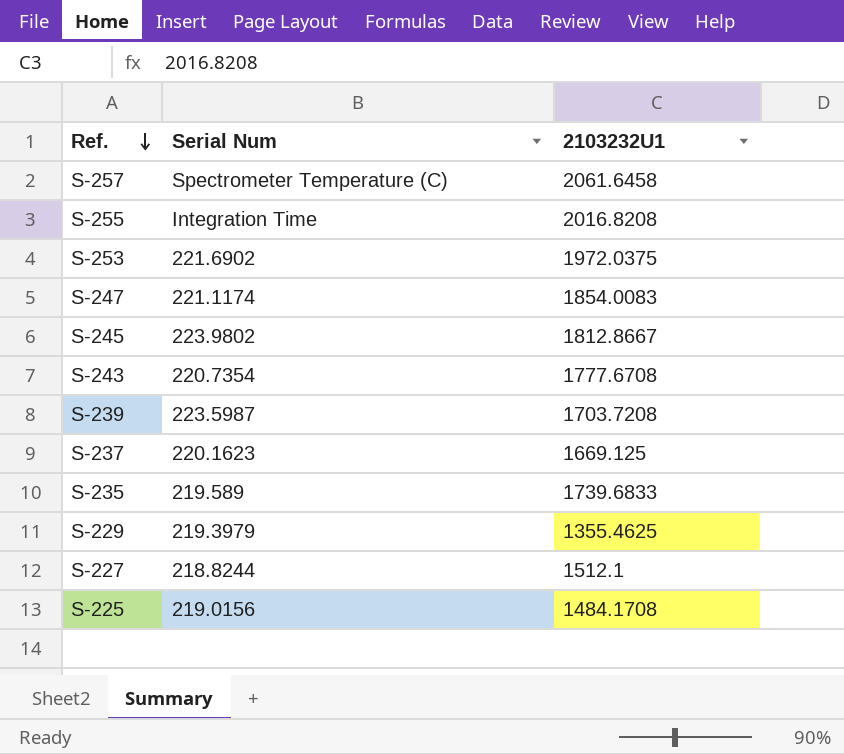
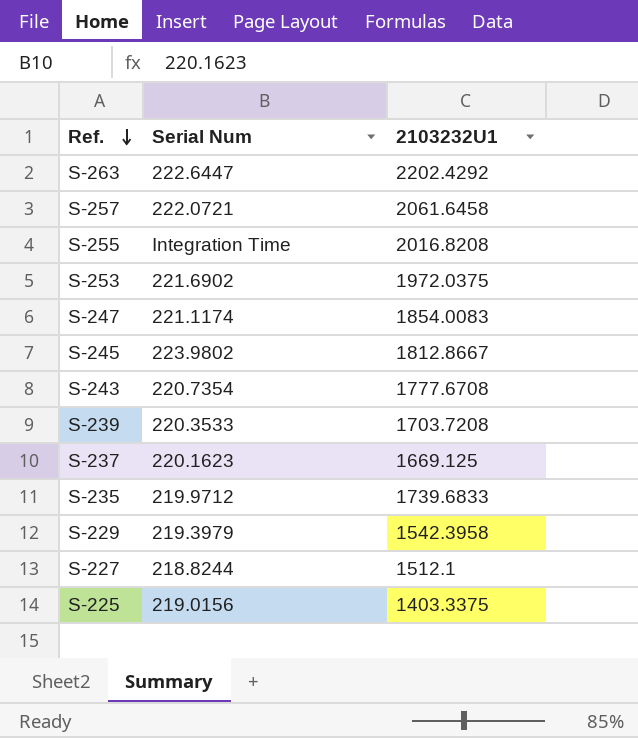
row S-263: none -> 222.6447 | 2202.4292
S-257 | Serial Num: Spectrometer Temperature (C) -> 222.0721
S-239 | Serial Num: 223.5987 -> 220.3533
S-235 | Serial Num: 219.589 -> 219.9712
S-229 | 2103232U1: 1355.4625 -> 1542.3958
S-225 | 2103232U1: 1484.1708 -> 1403.3375

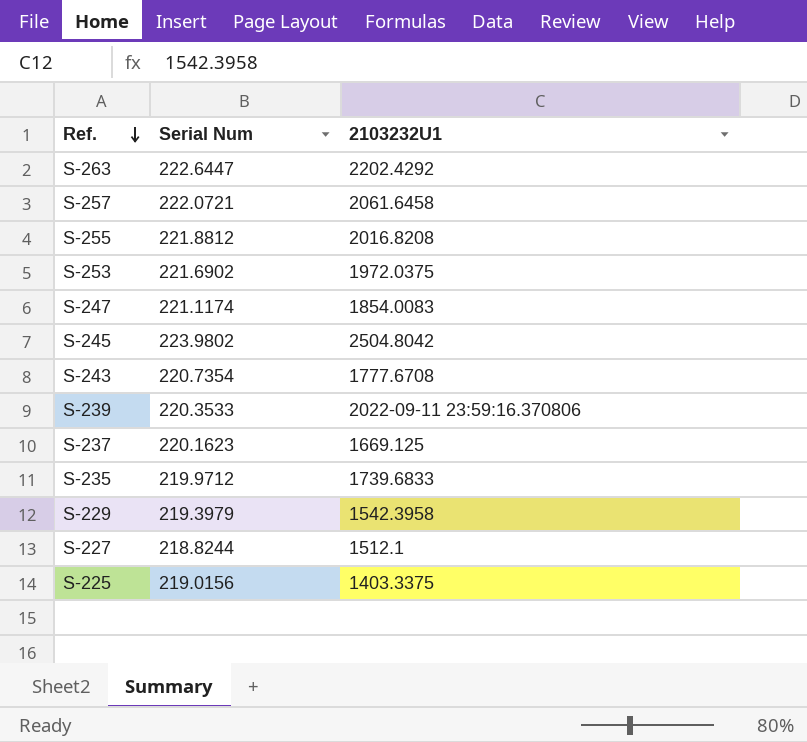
S-255 | Serial Num: Integration Time -> 221.8812
S-245 | 2103232U1: 1812.8667 -> 2504.8042
S-239 | 2103232U1: 1703.7208 -> 2022-09-11 23:59:16.370806

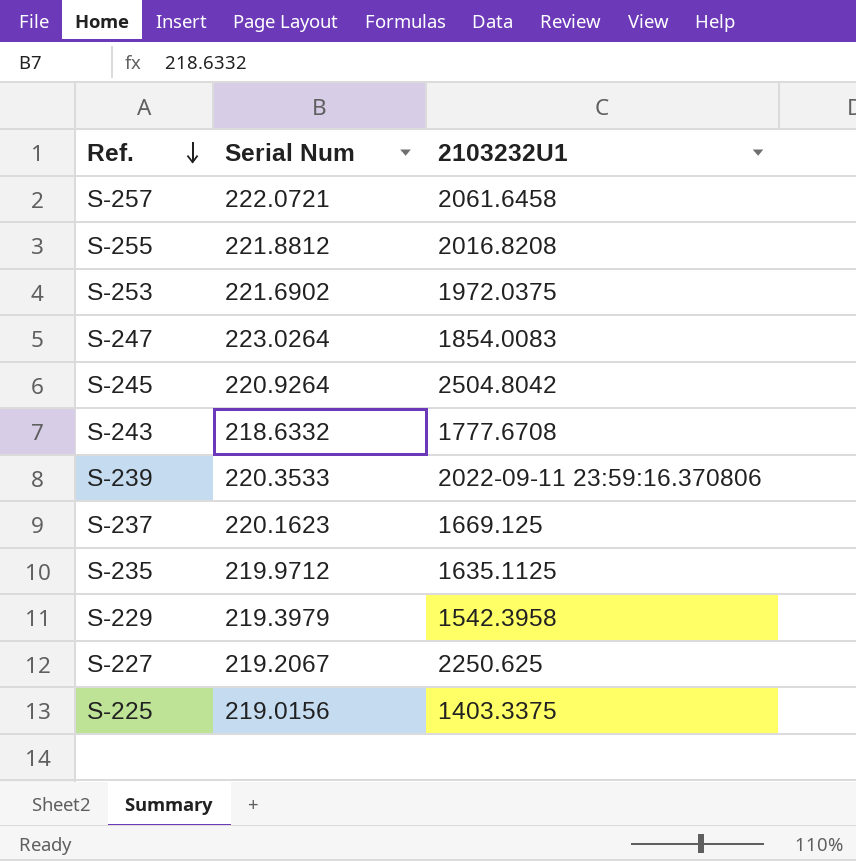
row S-263: 222.6447 | 2202.4292 -> none
S-247 | Serial Num: 221.1174 -> 223.0264
S-245 | Serial Num: 223.9802 -> 220.9264
S-243 | Serial Num: 220.7354 -> 218.6332
S-235 | 2103232U1: 1739.6833 -> 1635.1125
S-227 | Serial Num: 218.8244 -> 219.2067
S-227 | 2103232U1: 1512.1 -> 2250.625

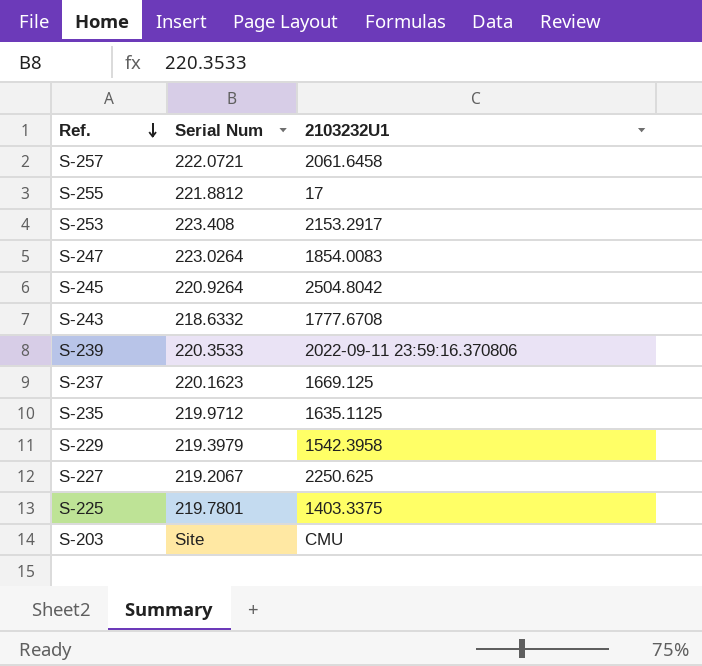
S-255 | 2103232U1: 2016.8208 -> 17
S-253 | Serial Num: 221.6902 -> 223.408
S-253 | 2103232U1: 1972.0375 -> 2153.2917
S-225 | Serial Num: 219.0156 -> 219.7801
row S-203: none -> Site | CMU

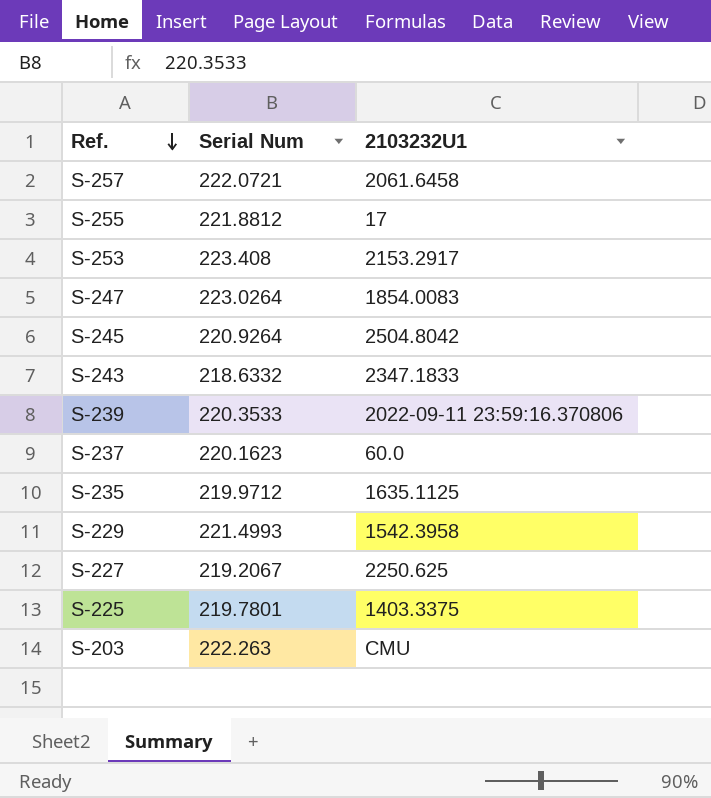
S-243 | 2103232U1: 1777.6708 -> 2347.1833
S-237 | 2103232U1: 1669.125 -> 60.0
S-229 | Serial Num: 219.3979 -> 221.4993
S-203 | Serial Num: Site -> 222.263

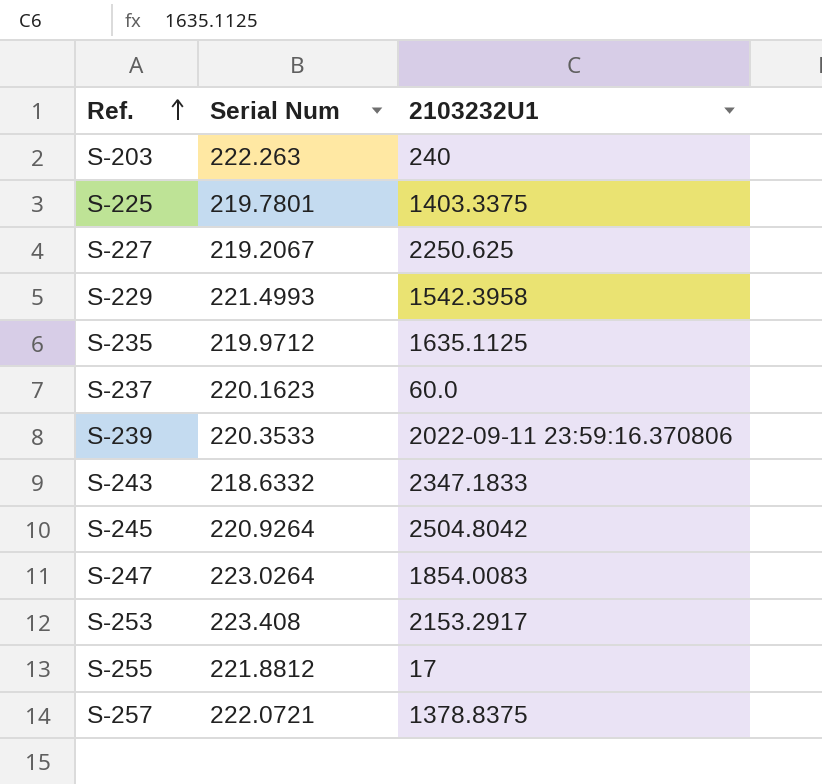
row order: Ref. descending -> Ref. ascending
S-203 | 2103232U1: CMU -> 240
S-257 | 2103232U1: 2061.6458 -> 1378.8375

